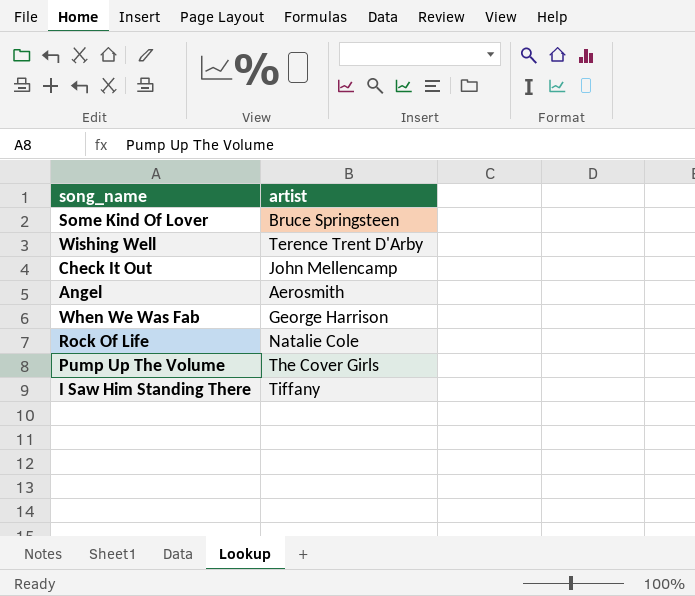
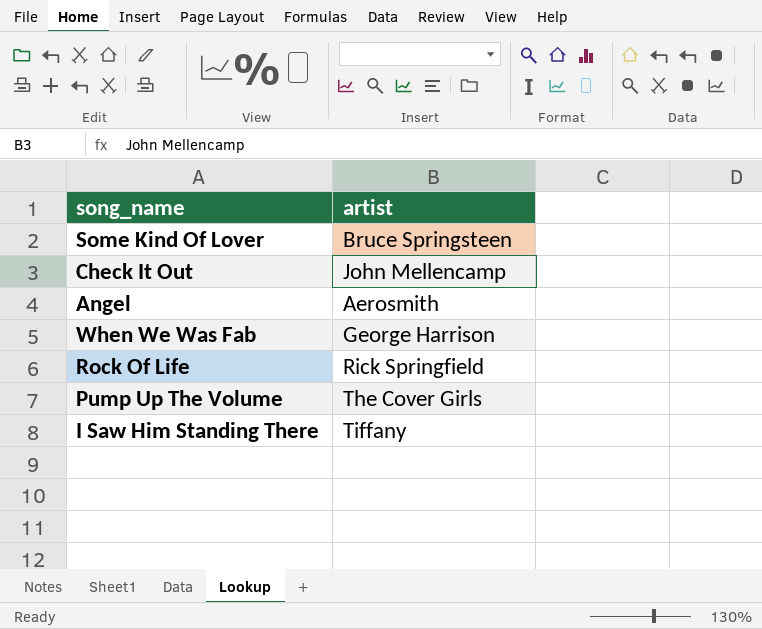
row Wishing Well: Terence Trent D'Arby -> none
Rock Of Life | artist: Natalie Cole -> Rick Springfield

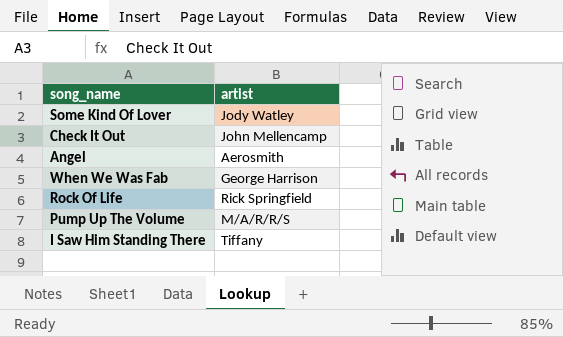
Some Kind Of Lover | artist: Bruce Springsteen -> Jody Watley
Pump Up The Volume | artist: The Cover Girls -> M/A/R/R/S

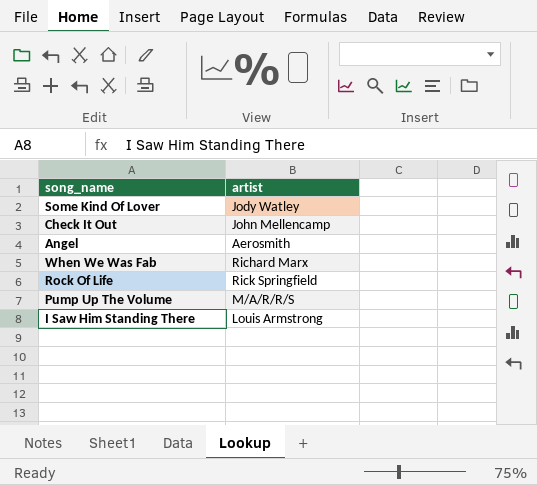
When We Was Fab | artist: George Harrison -> Richard Marx
I Saw Him Standing There | artist: Tiffany -> Louis Armstrong

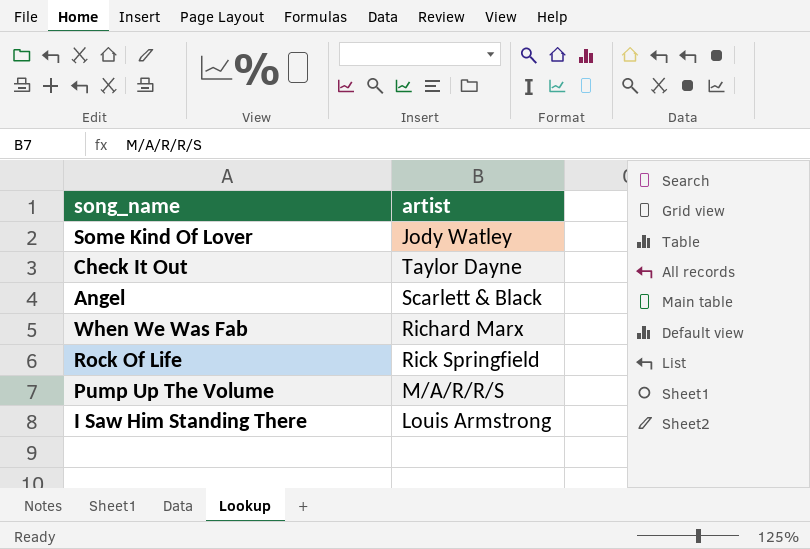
Check It Out | artist: John Mellencamp -> Taylor Dayne
Angel | artist: Aerosmith -> Scarlett & Black

